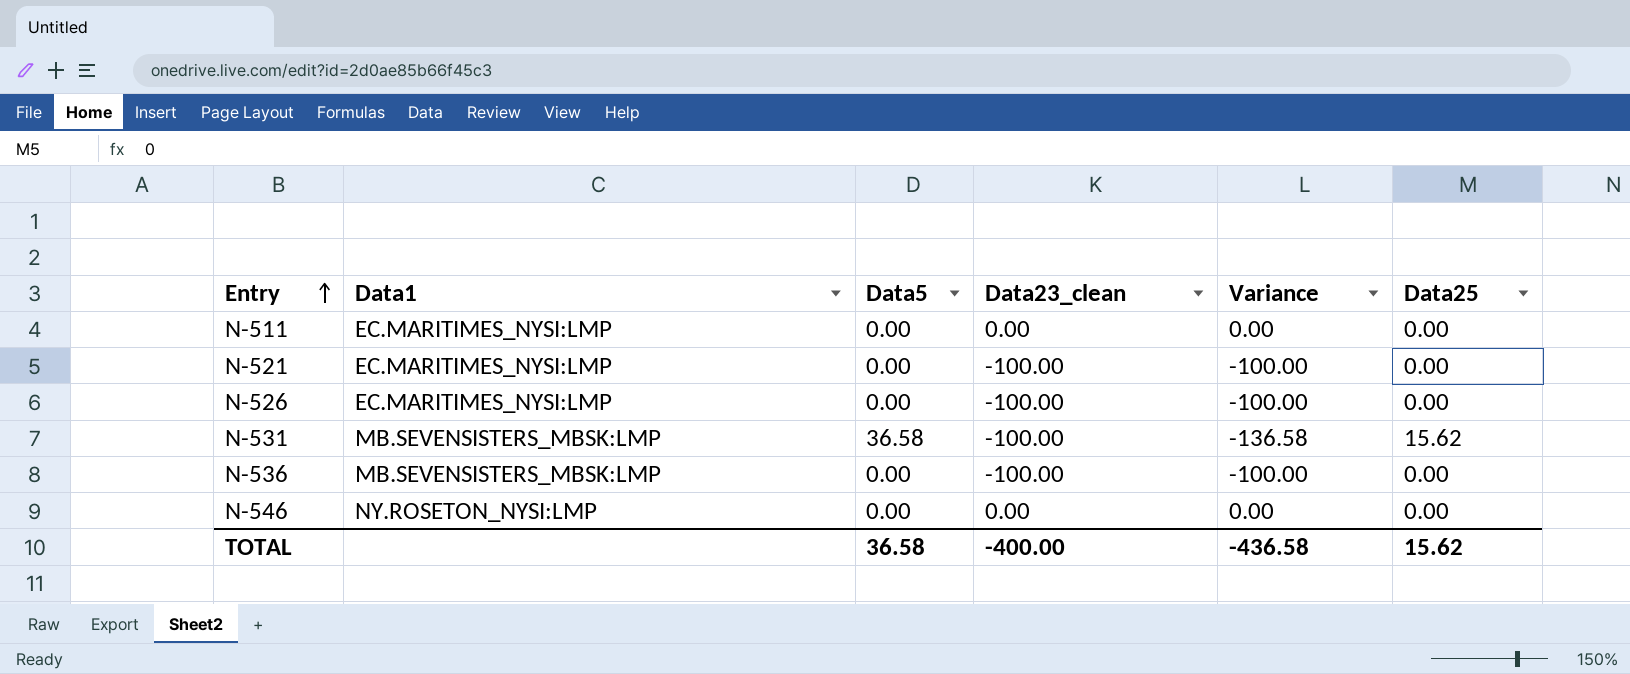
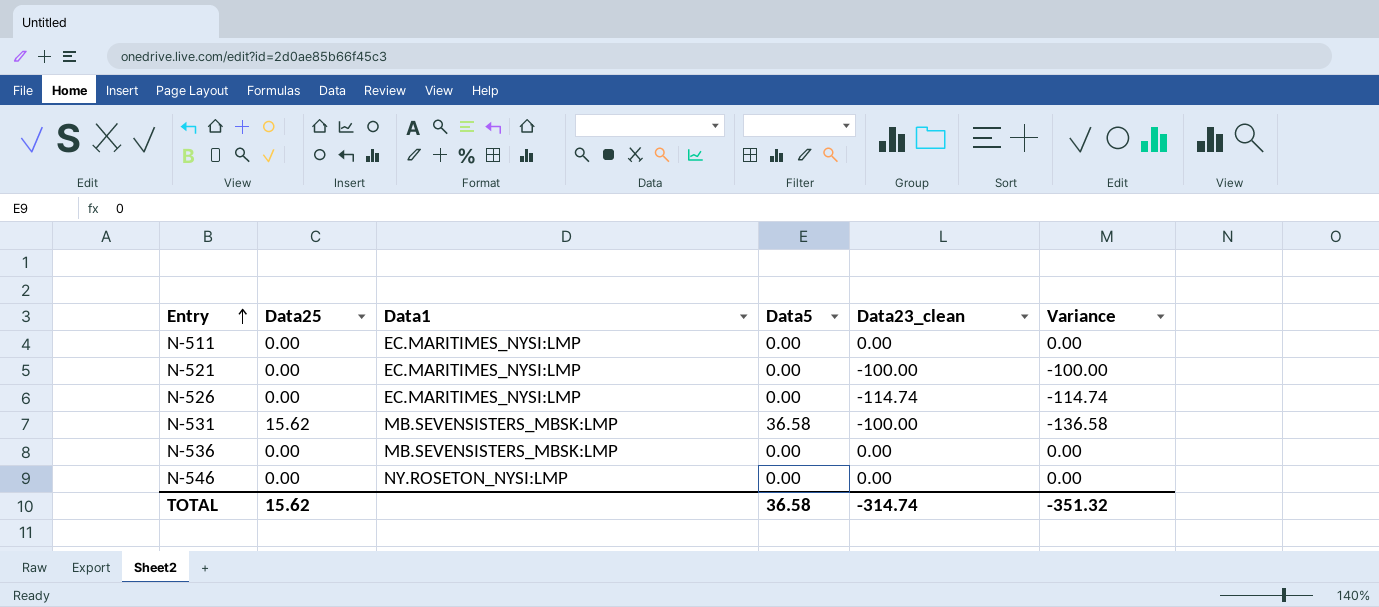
column Data25 | position: 6 -> 2
N-526 | Data23_clean: -100.00 -> -114.74
N-526 | Variance: -100.00 -> -114.74
N-536 | Data23_clean: -100.00 -> 0.00
N-536 | Variance: -100.00 -> 0.00
TOTAL | Data23_clean: -400.00 -> -314.74
TOTAL | Variance: -436.58 -> -351.32

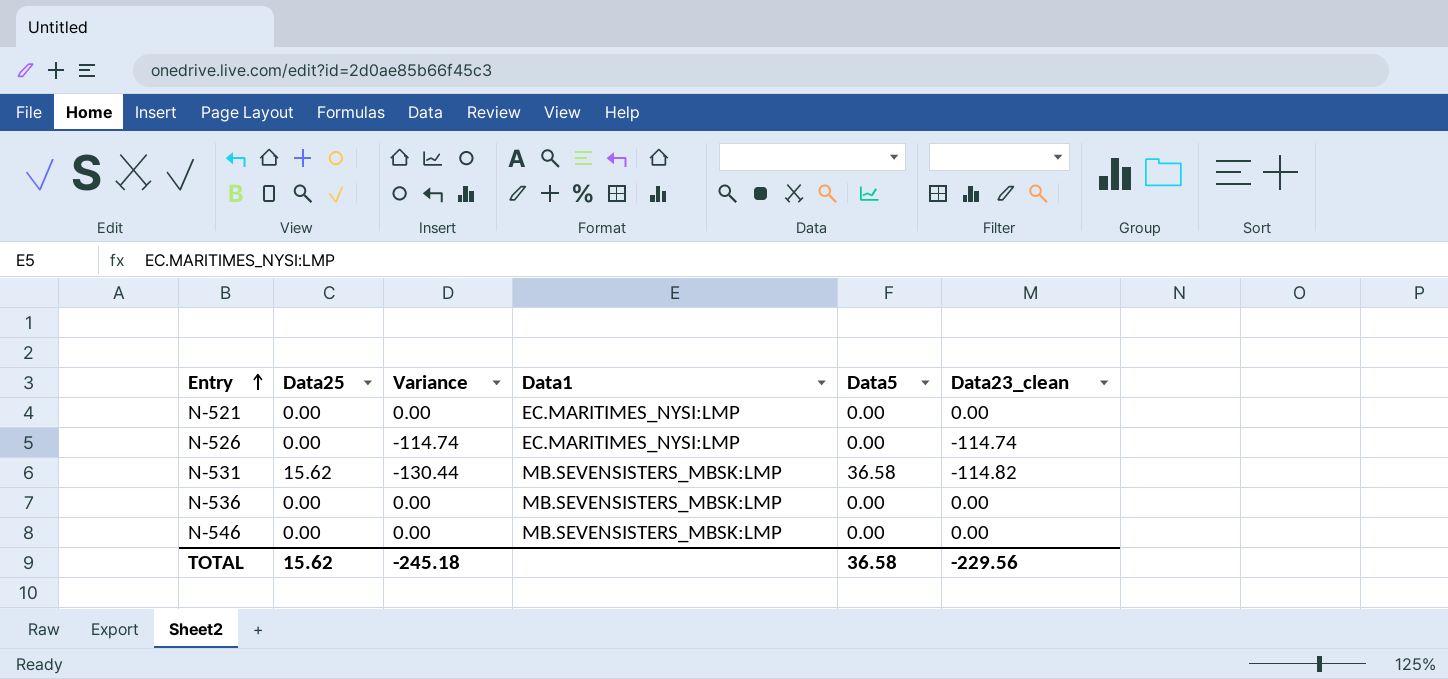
column Variance | formula: [Data23_clean] - [Data5] -> [Data23_clean] - [Data25]
column Variance | position: 6 -> 3
row N-511: 0.00 | EC.MARITIMES_NYSI:LMP | 0.00 | 0.00 | 0.00 -> none
N-521 | Data23_clean: -100.00 -> 0.00
N-531 | Data23_clean: -100.00 -> -114.82
N-546 | Data1: NY.ROSETON_NYSI:LMP -> MB.SEVENSISTERS_MBSK:LMP
TOTAL | Variance: -351.32 -> -245.18
TOTAL | Data23_clean: -314.74 -> -229.56

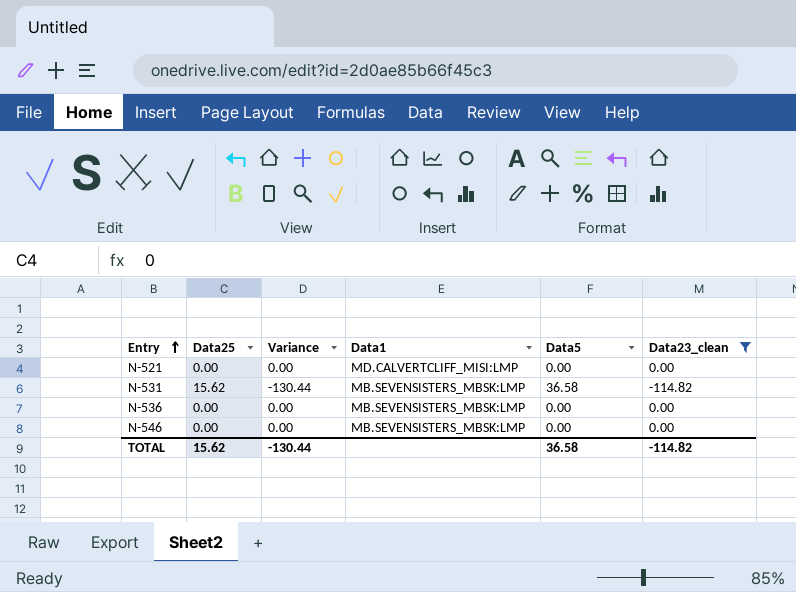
filter: none -> Data23_clean != -114.74
N-521 | Data1: EC.MARITIMES_NYSI:LMP -> MD.CALVERTCLIFF_MISI:LMP
TOTAL | Variance: -245.18 -> -130.44
TOTAL | Data23_clean: -229.56 -> -114.82

